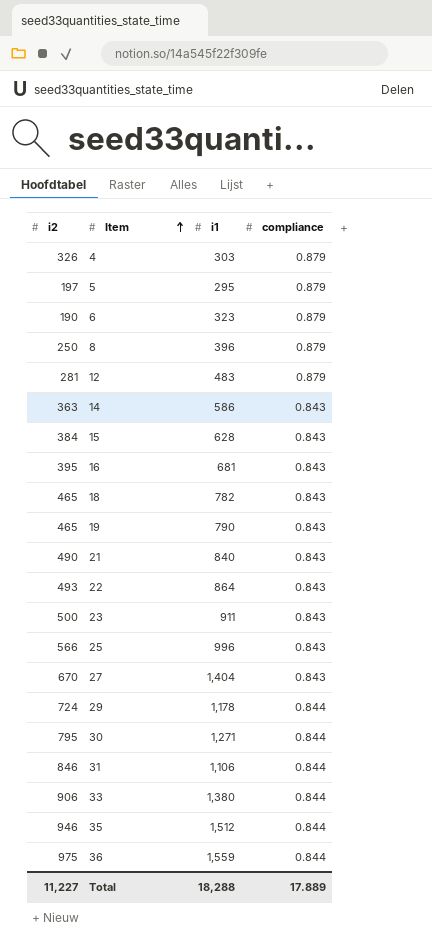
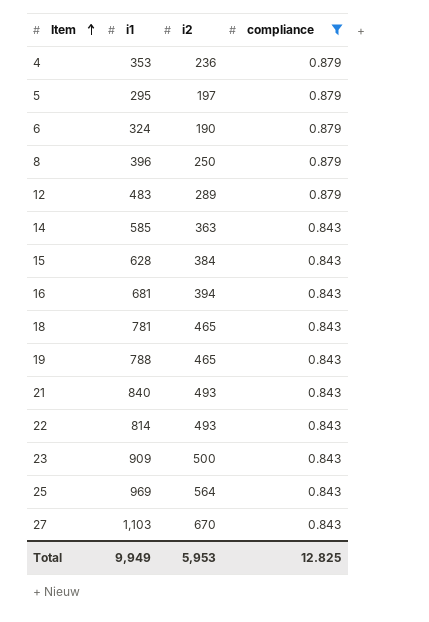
filter: none -> compliance != 0.844
column i2 | position: 1 -> 3
4 | i1: 303 -> 353
4 | i2: 326 -> 236
6 | i1: 323 -> 324
12 | i2: 281 -> 289
14 | i1: 586 -> 585
16 | i2: 395 -> 394
18 | i1: 782 -> 781
19 | i1: 790 -> 788
21 | i2: 490 -> 493
22 | i1: 864 -> 814
23 | i1: 911 -> 909
25 | i1: 996 -> 969
25 | i2: 566 -> 564
27 | i1: 1,404 -> 1,103
Total | i1: 18,288 -> 9,949
Total | i2: 11,227 -> 5,953
Total | compliance: 17.889 -> 12.825

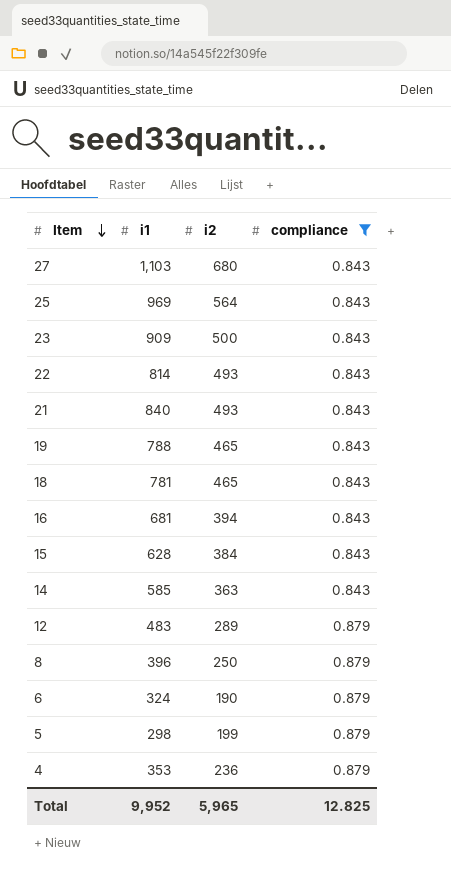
row order: Item ascending -> Item descending
27 | i2: 670 -> 680
5 | i1: 295 -> 298
5 | i2: 197 -> 199
Total | i1: 9,949 -> 9,952
Total | i2: 5,953 -> 5,965

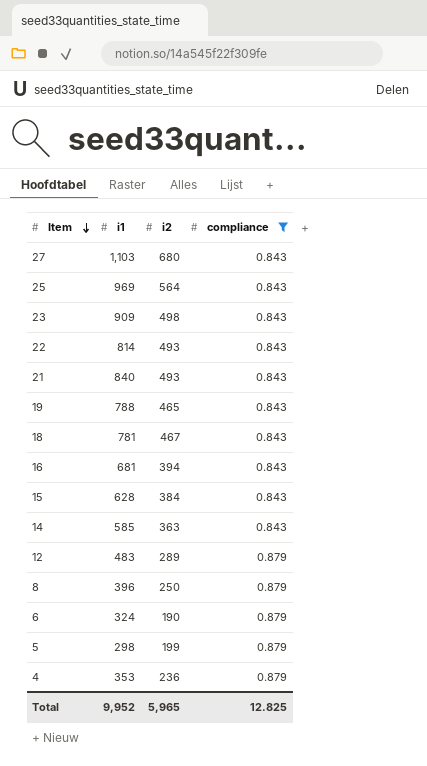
23 | i2: 500 -> 498
18 | i2: 465 -> 467

